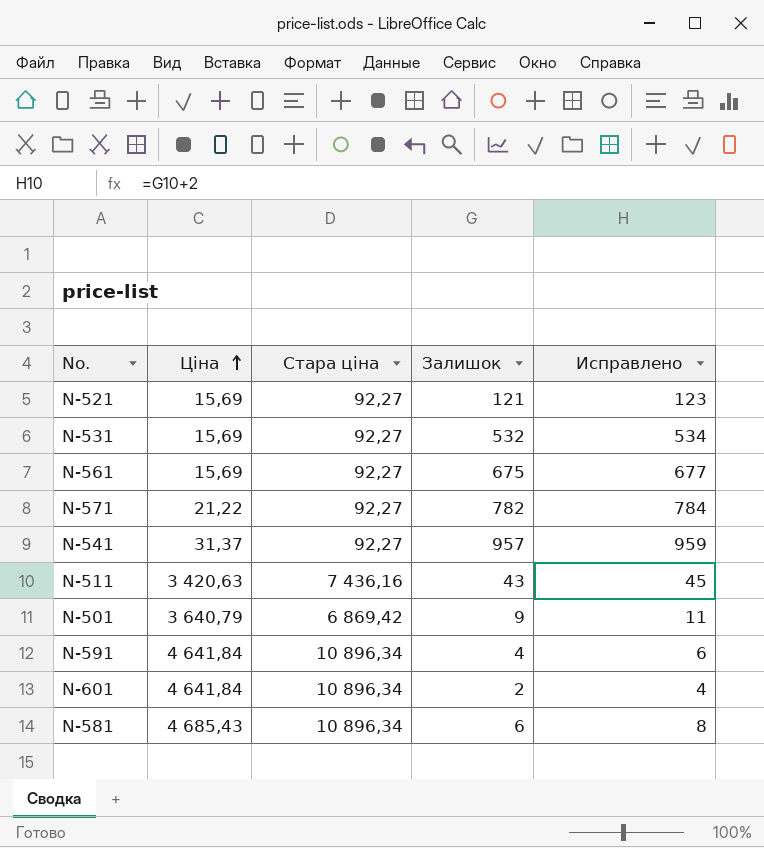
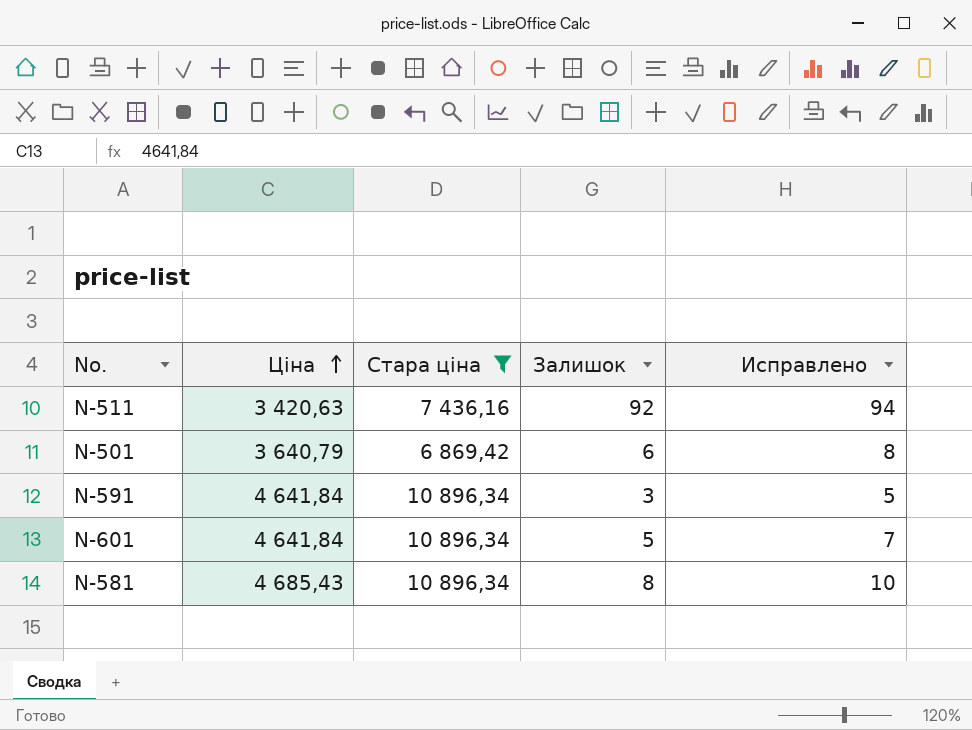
filter: none -> Стара ціна != 92,27
N-511 | Залишок: 43 -> 92
N-511 | Исправлено: 45 -> 94
N-501 | Залишок: 9 -> 6
N-501 | Исправлено: 11 -> 8
N-591 | Залишок: 4 -> 3
N-591 | Исправлено: 6 -> 5
N-601 | Залишок: 2 -> 5
N-601 | Исправлено: 4 -> 7
N-581 | Залишок: 6 -> 8
N-581 | Исправлено: 8 -> 10

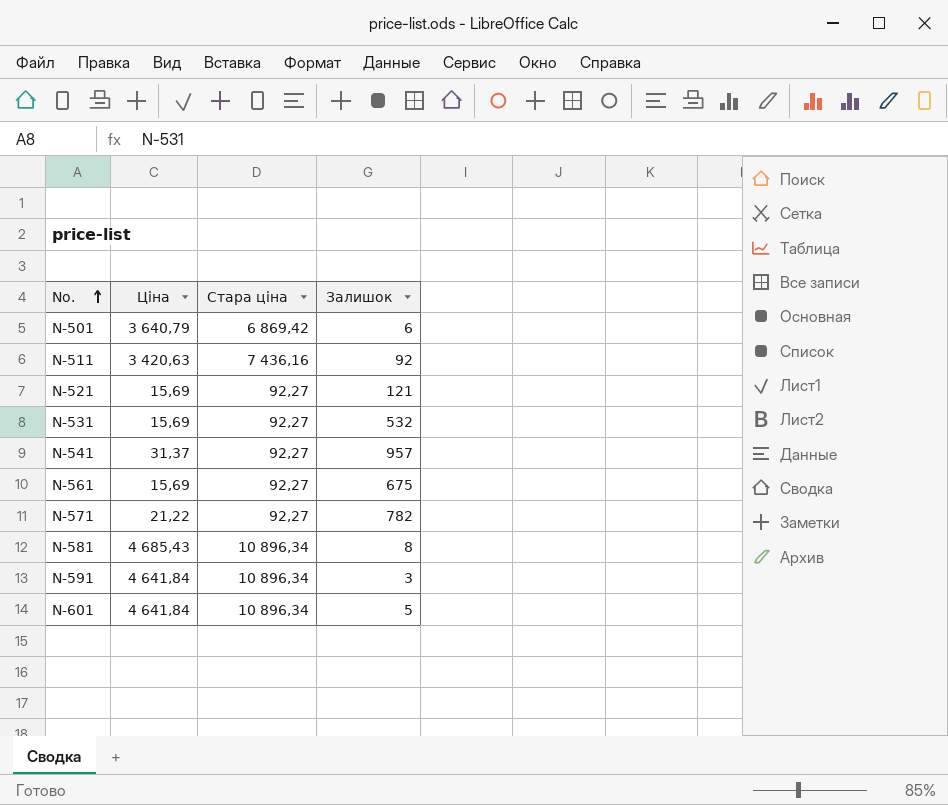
filter: Стара ціна != 92,27 -> none
row order: Ціна ascending -> No. ascending
column Исправлено | formula: [Залишок] + 2 -> none

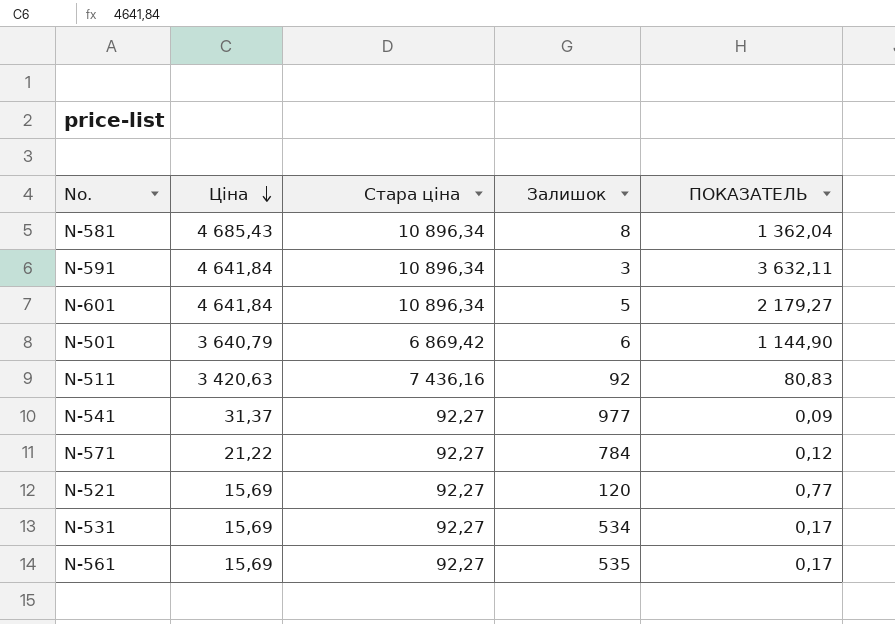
row order: No. ascending -> Ціна descending
column ПОКАЗАТЕЛЬ | formula: none -> [Стара ціна] / [Залишок]
N-541 | Залишок: 957 -> 977
N-571 | Залишок: 782 -> 784
N-521 | Залишок: 121 -> 120
N-531 | Залишок: 532 -> 534
N-561 | Залишок: 675 -> 535

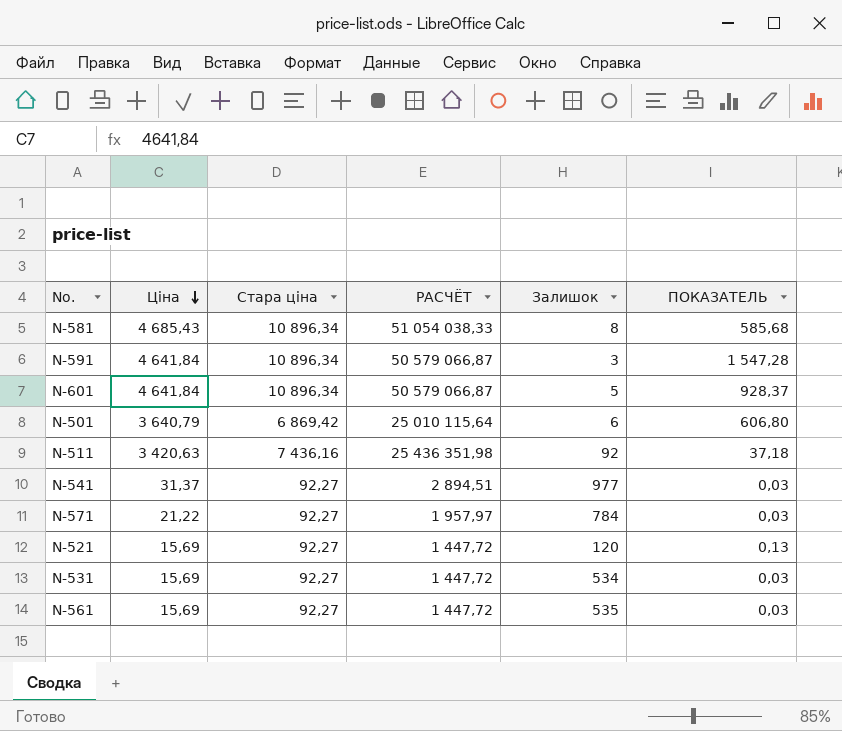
column РАСЧЁТ | formula: none -> [Ціна] * [Стара ціна]
column ПОКАЗАТЕЛЬ | formula: [Стара ціна] / [Залишок] -> [Ціна] / [Залишок]

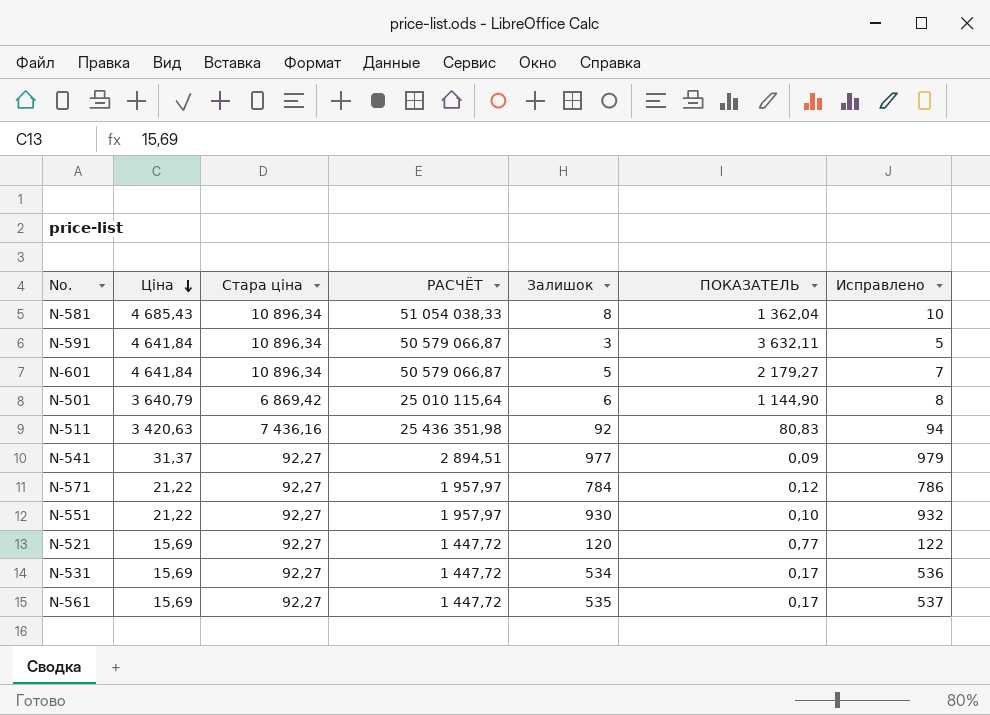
column ПОКАЗАТЕЛЬ | formula: [Ціна] / [Залишок] -> [Стара ціна] / [Залишок]
column Исправлено | formula: none -> [Залишок] + 2
row N-551: none -> 21,22 | 92,27 | 1 957,97 | 930 | 0,10 | 932

